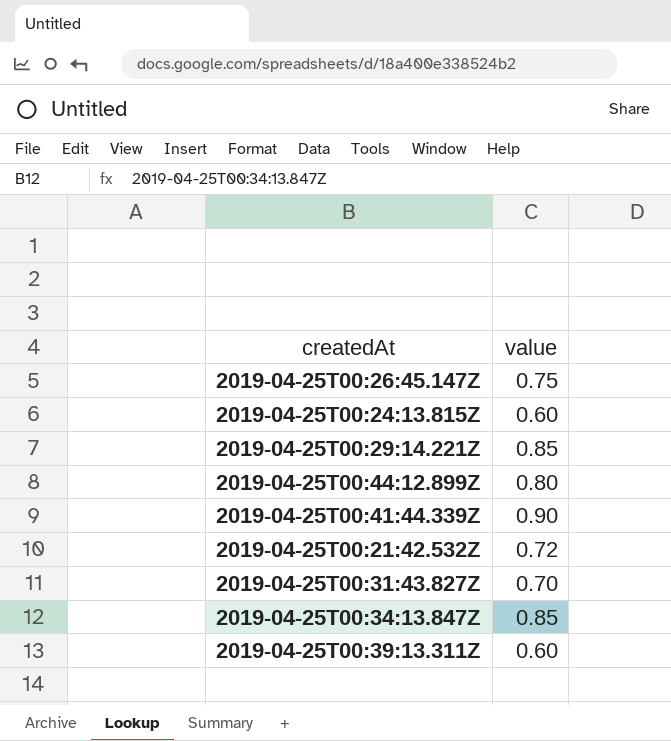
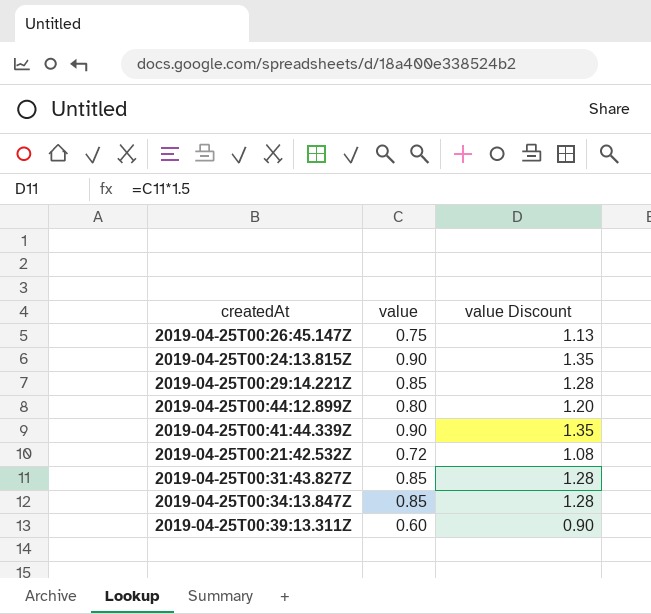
column value Discount | formula: none -> [value] * 1.5
2019-04-25T00:24:13.815Z | value: 0.60 -> 0.90
2019-04-25T00:31:43.827Z | value: 0.70 -> 0.85

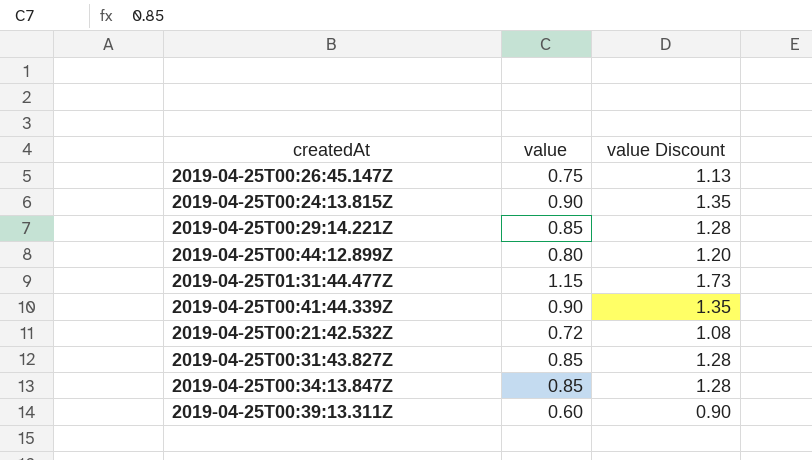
row 2019-04-25T01:31:44.477Z: none -> 1.15 | 1.73

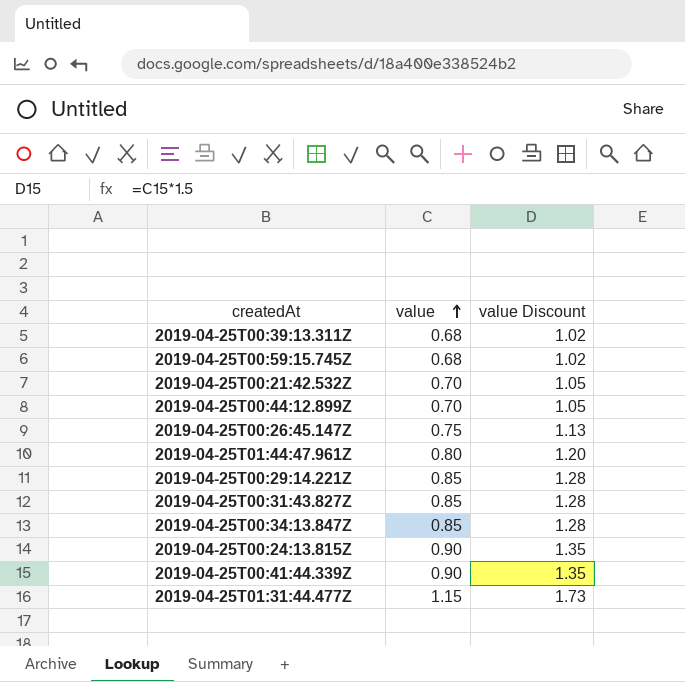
row order: none -> value ascending
2019-04-25T00:39:13.311Z | value: 0.60 -> 0.68
2019-04-25T00:39:13.311Z | value Discount: 0.90 -> 1.02
row 2019-04-25T00:59:15.745Z: none -> 0.68 | 1.02
2019-04-25T00:21:42.532Z | value: 0.72 -> 0.70
2019-04-25T00:21:42.532Z | value Discount: 1.08 -> 1.05
2019-04-25T00:44:12.899Z | value: 0.80 -> 0.70
2019-04-25T00:44:12.899Z | value Discount: 1.20 -> 1.05
row 2019-04-25T01:44:47.961Z: none -> 0.80 | 1.20

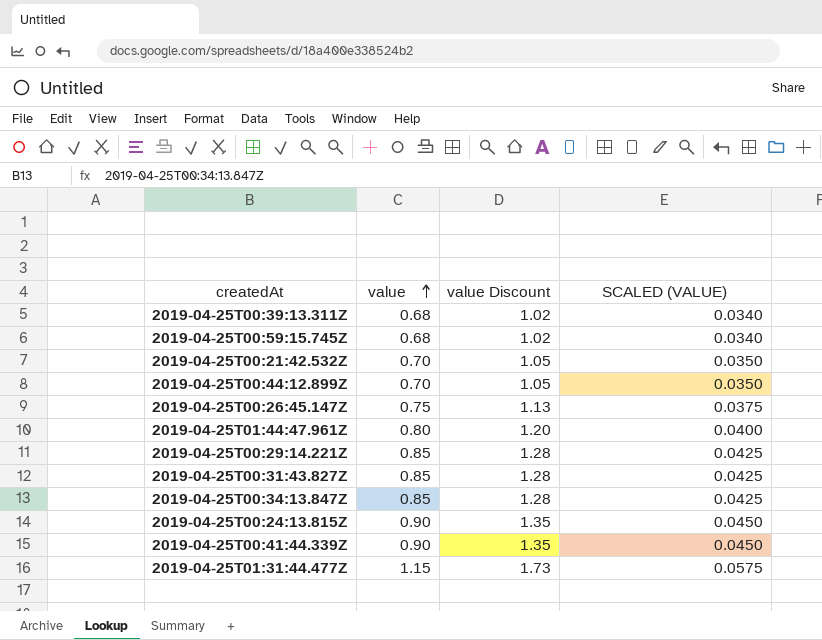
column SCALED (VALUE) | formula: none -> [value] * 0.05

